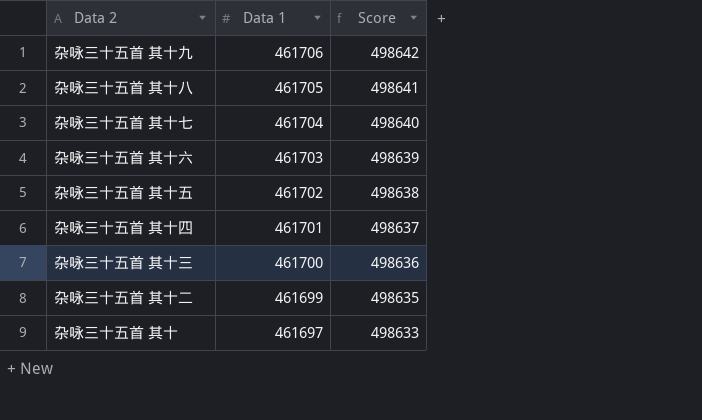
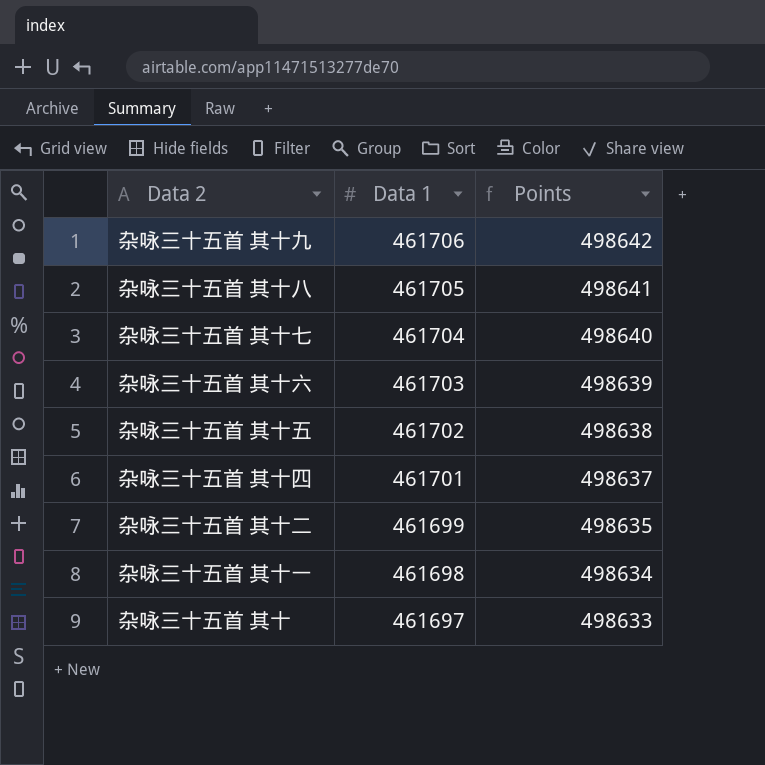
column name: Score -> Points
row 杂咏三十五首 其十三: 461700 | 498636 -> none
row 杂咏三十五首 其十一: none -> 461698 | 498634

